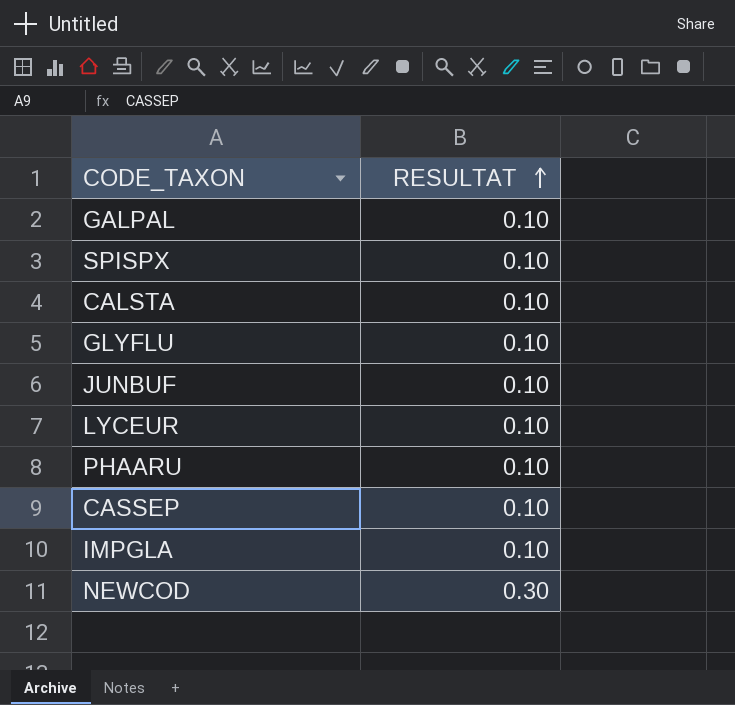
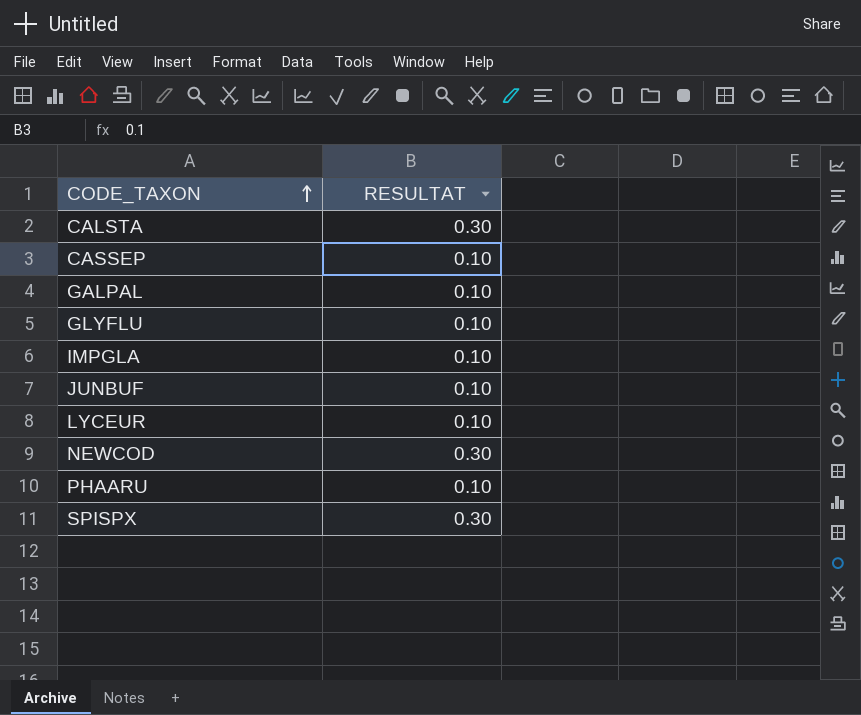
row order: RESULTAT ascending -> CODE_TAXON ascending
CALSTA | RESULTAT: 0.10 -> 0.30
SPISPX | RESULTAT: 0.10 -> 0.30

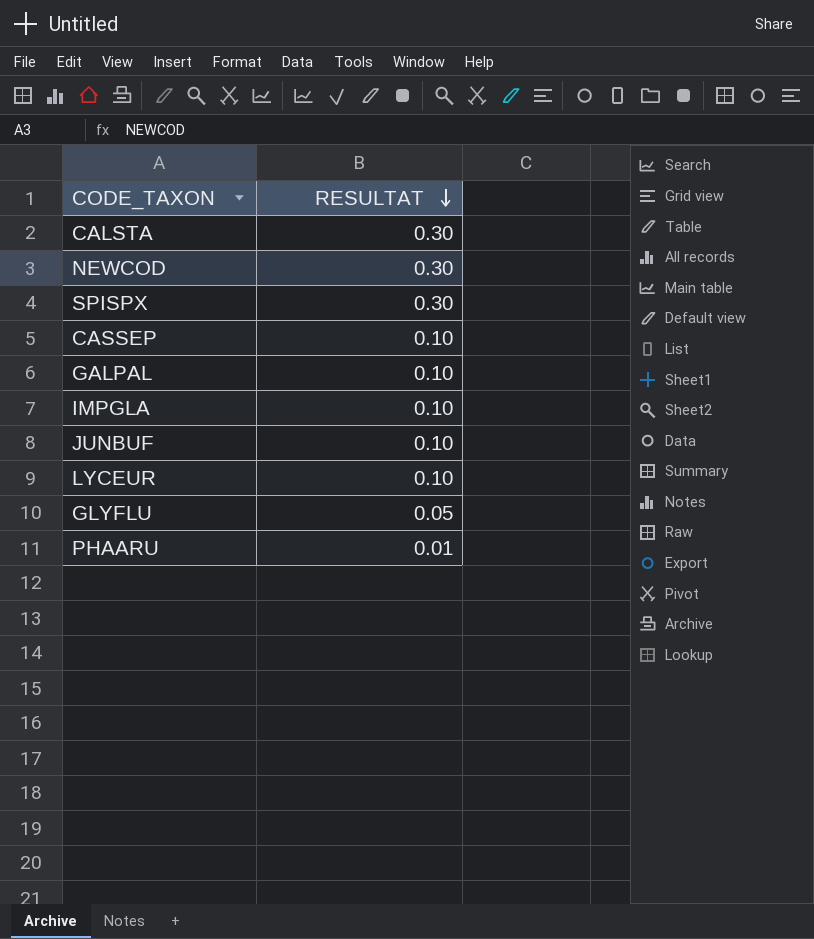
row order: CODE_TAXON ascending -> RESULTAT descending
GLYFLU | RESULTAT: 0.10 -> 0.05
PHAARU | RESULTAT: 0.10 -> 0.01

